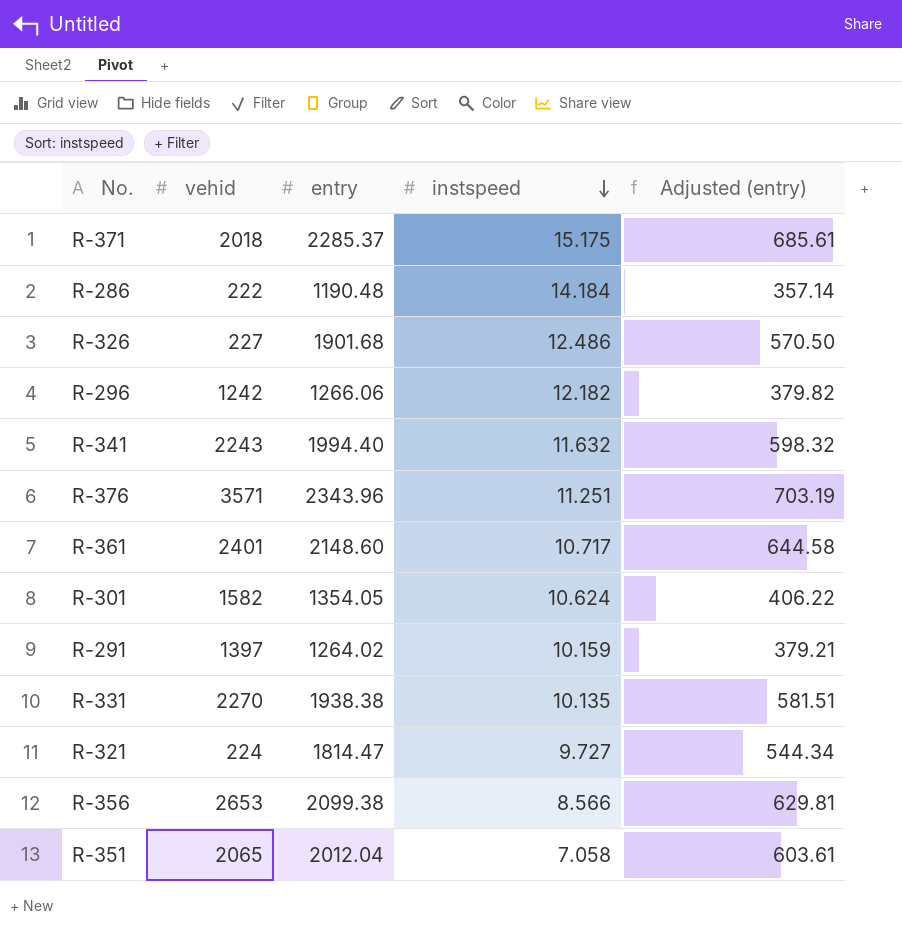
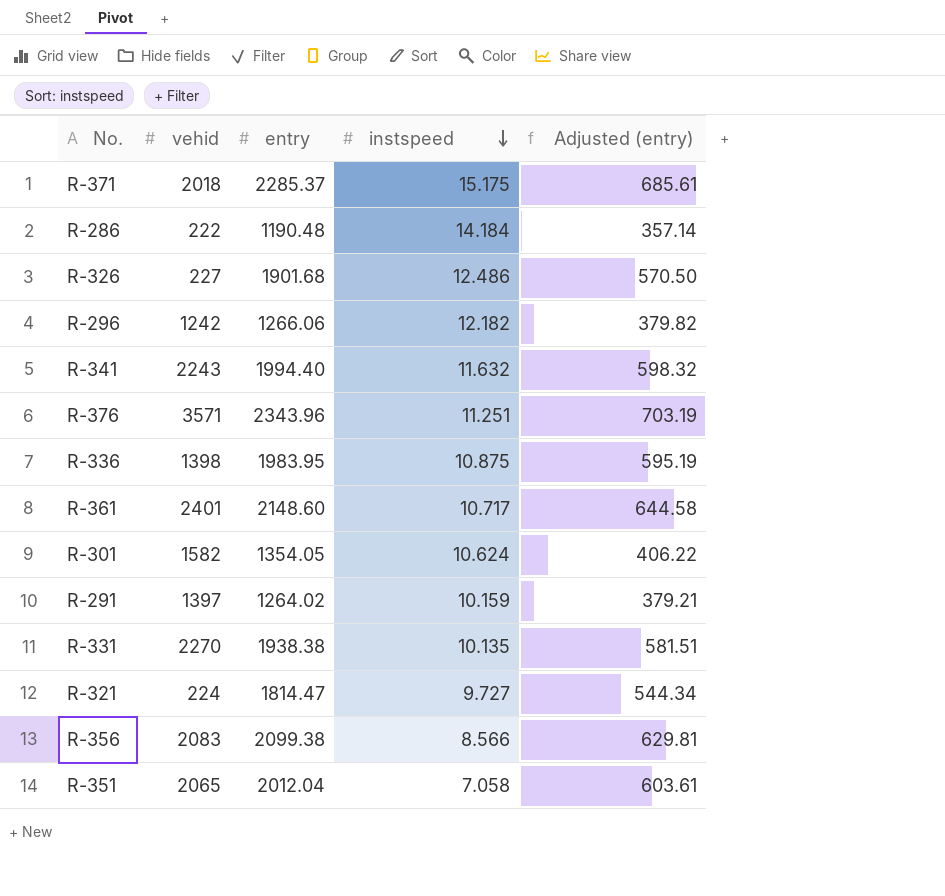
row R-336: none -> 1398 | 1983.95 | 10.875 | 595.19
R-356 | vehid: 2653 -> 2083

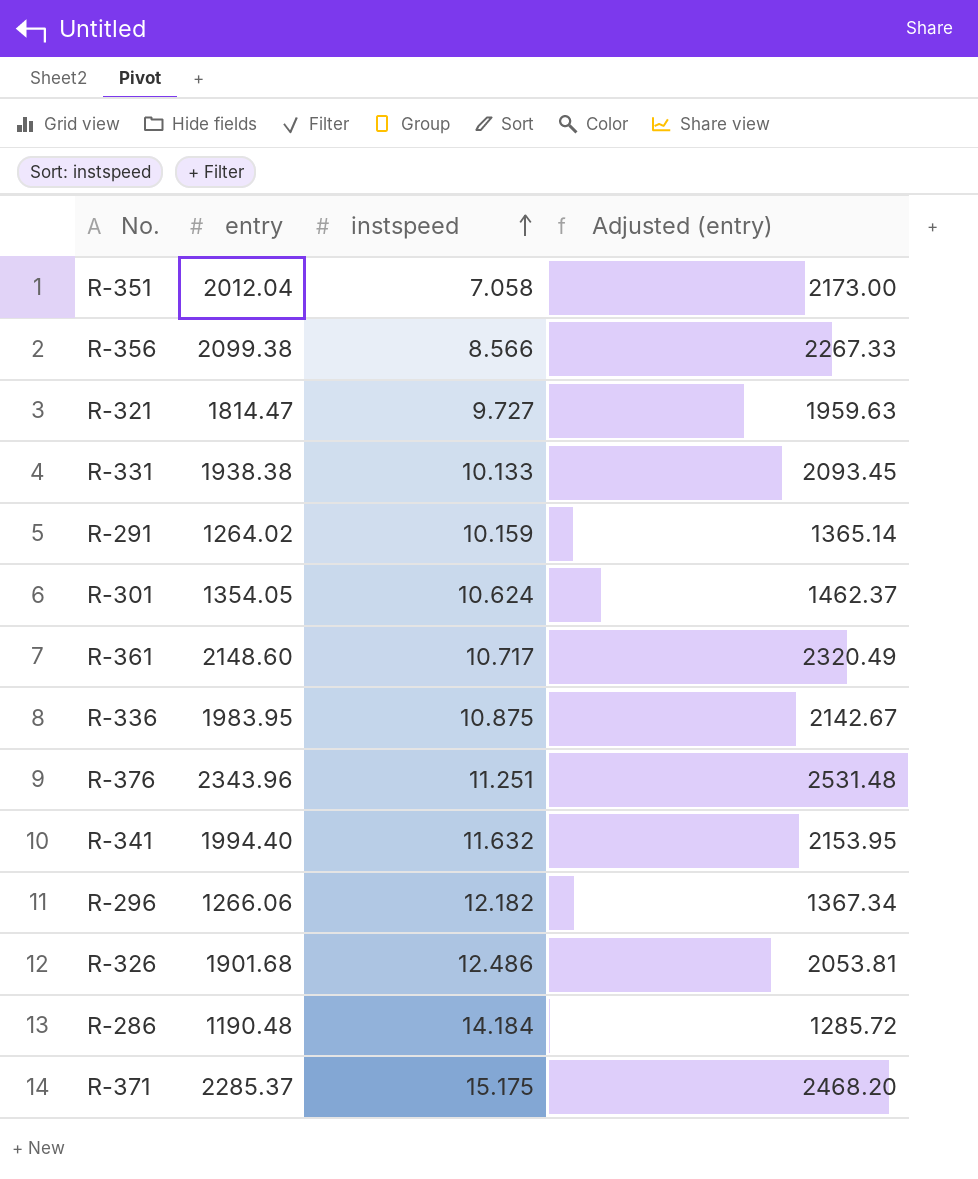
row order: instspeed descending -> instspeed ascending
column vehid | position: 2 -> none
column Adjusted (entry) | formula: [entry] * 0.3 -> [entry] * 1.08
R-331 | instspeed: 10.135 -> 10.133

